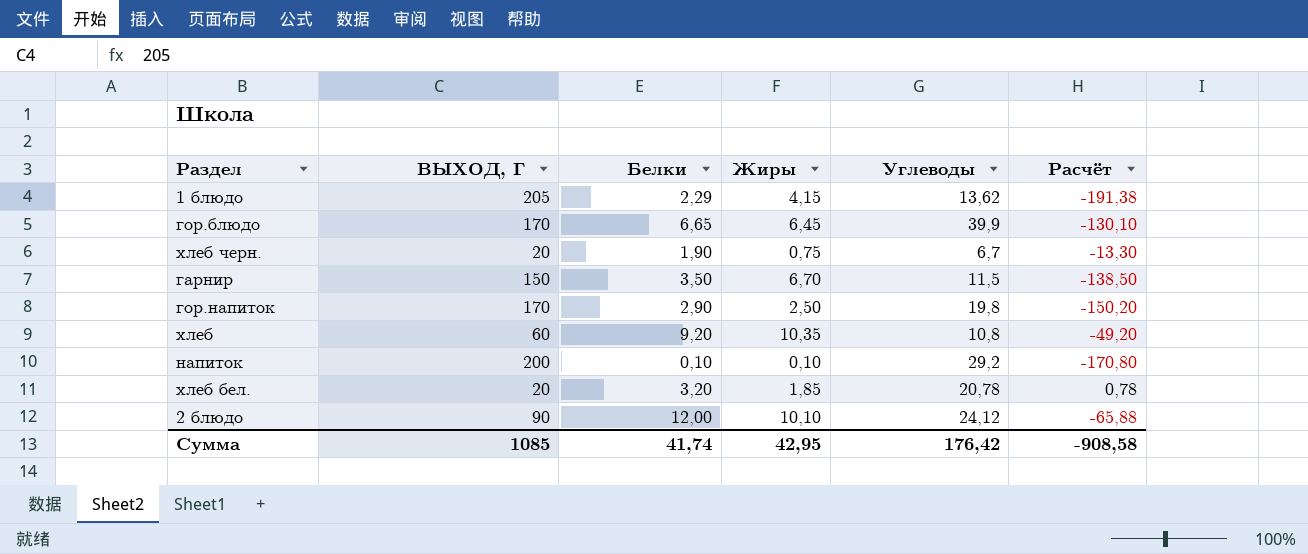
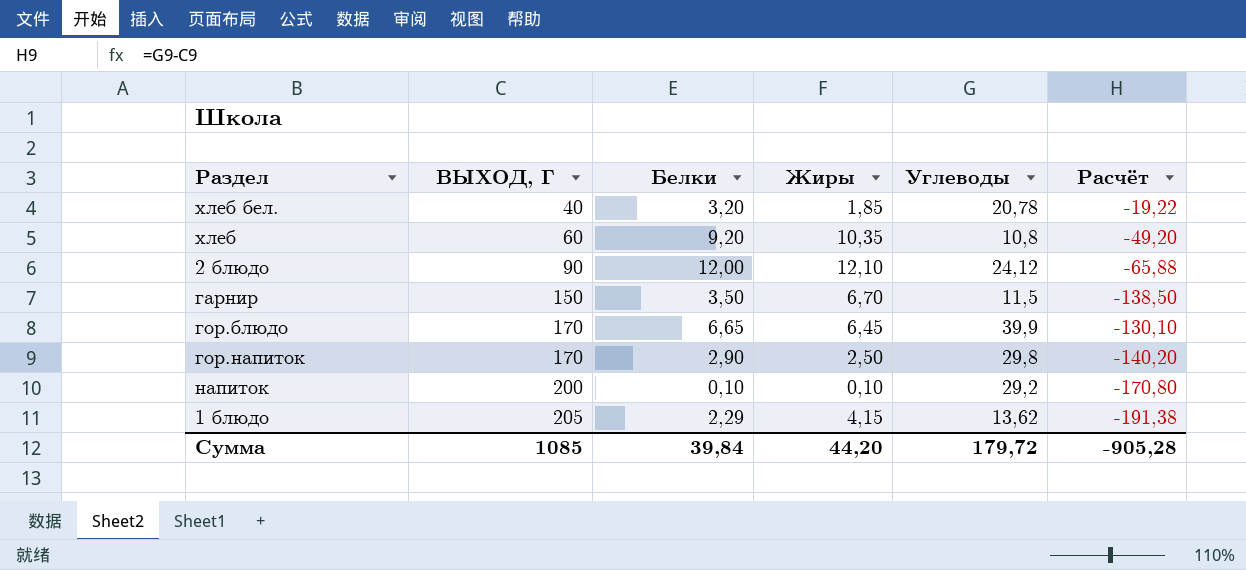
row order: none -> ВЫХОД, Г ascending
row хлеб черн.: 20 | 1,90 | 0,75 | 6,7 | -13,30 -> none
хлеб бел. | ВЫХОД, Г: 20 -> 40
хлеб бел. | Расчёт: 0,78 -> -19,22
2 блюдо | Жиры: 10,10 -> 12,10
гор.напиток | Углеводы: 19,8 -> 29,8
гор.напиток | Расчёт: -150,20 -> -140,20
Сумма | Белки: 41,74 -> 39,84
Сумма | Жиры: 42,95 -> 44,20
Сумма | Углеводы: 176,42 -> 179,72
Сумма | Расчёт: -908,58 -> -905,28

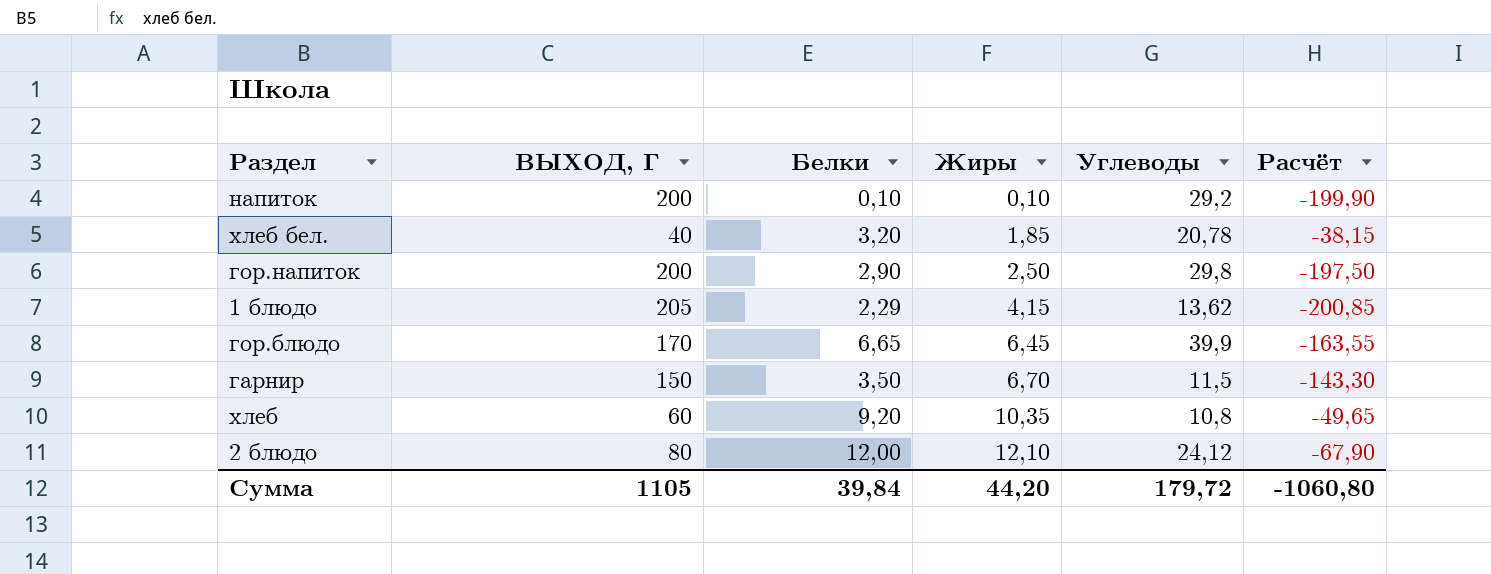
row order: ВЫХОД, Г ascending -> Жиры ascending
column Расчёт | formula: [Углеводы] - [ВЫХОД, Г] -> [Жиры] - [ВЫХОД, Г]
гор.напиток | ВЫХОД, Г: 170 -> 200
2 блюдо | ВЫХОД, Г: 90 -> 80
Сумма | ВЫХОД, Г: 1085 -> 1105
Сумма | Расчёт: -905,28 -> -1060,80

